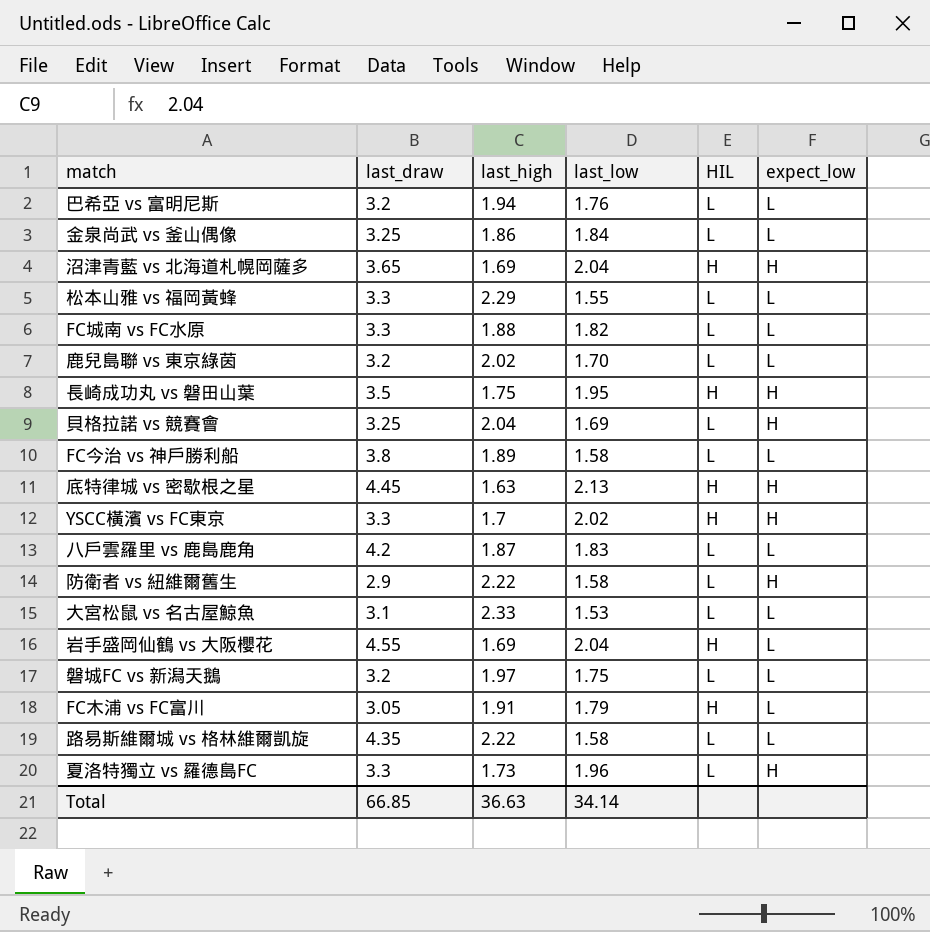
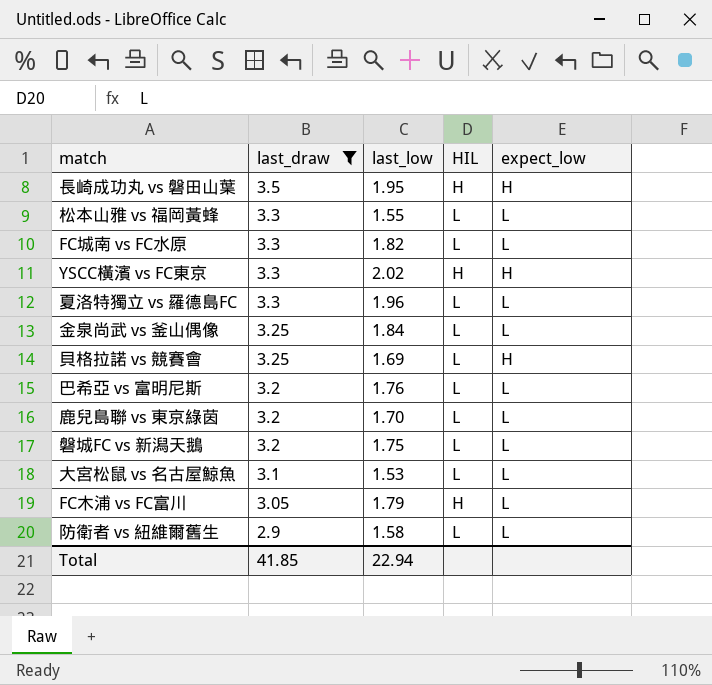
filter: none -> last_draw <= 3.5
row order: none -> last_draw descending
column last_high | position: 3 -> none
夏洛特獨立 vs 羅德島FC | expect_low: H -> L
防衛者 vs 紐維爾舊生 | expect_low: H -> L
Total | last_draw: 66.85 -> 41.85
Total | last_low: 34.14 -> 22.94

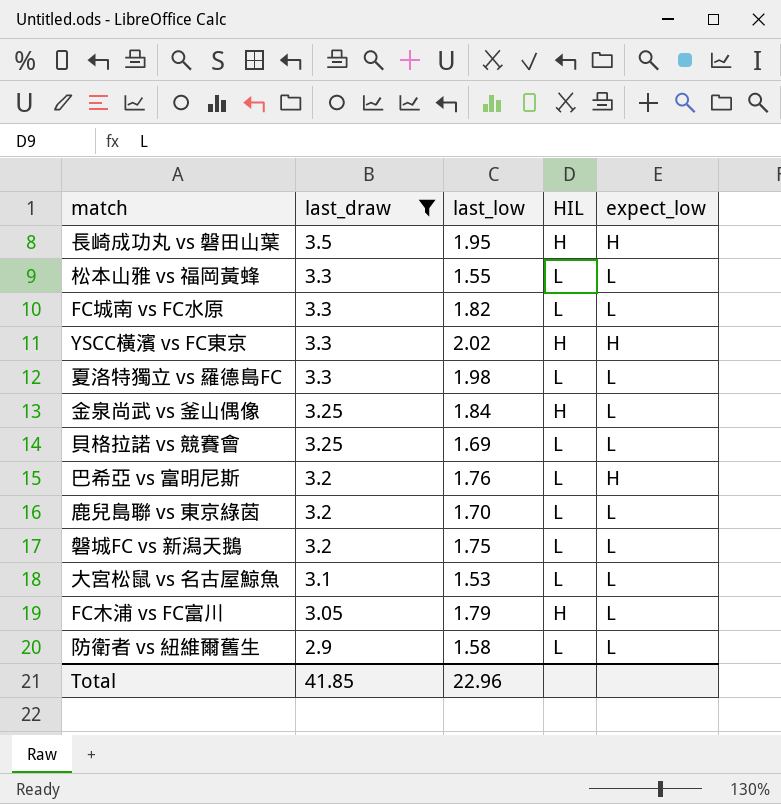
夏洛特獨立 vs 羅德島FC | last_low: 1.96 -> 1.98
金泉尚武 vs 釜山偶像 | HIL: L -> H
貝格拉諾 vs 競賽會 | expect_low: H -> L
巴希亞 vs 富明尼斯 | expect_low: L -> H
Total | last_low: 22.94 -> 22.96

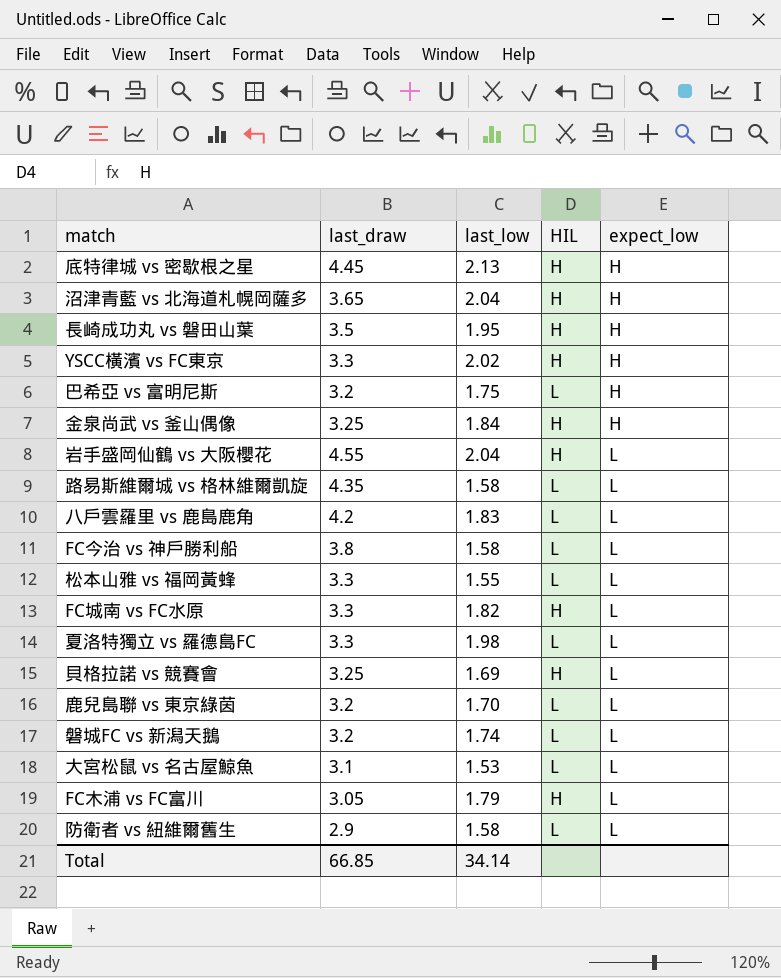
filter: last_draw <= 3.5 -> none
row order: last_draw descending -> expect_low ascending
巴希亞 vs 富明尼斯 | last_low: 1.76 -> 1.75
金泉尚武 vs 釜山偶像 | expect_low: L -> H
FC城南 vs FC水原 | HIL: L -> H
貝格拉諾 vs 競賽會 | HIL: L -> H
磐城FC vs 新潟天鵝 | last_low: 1.75 -> 1.74
Total | last_draw: 41.85 -> 66.85
Total | last_low: 22.96 -> 34.14

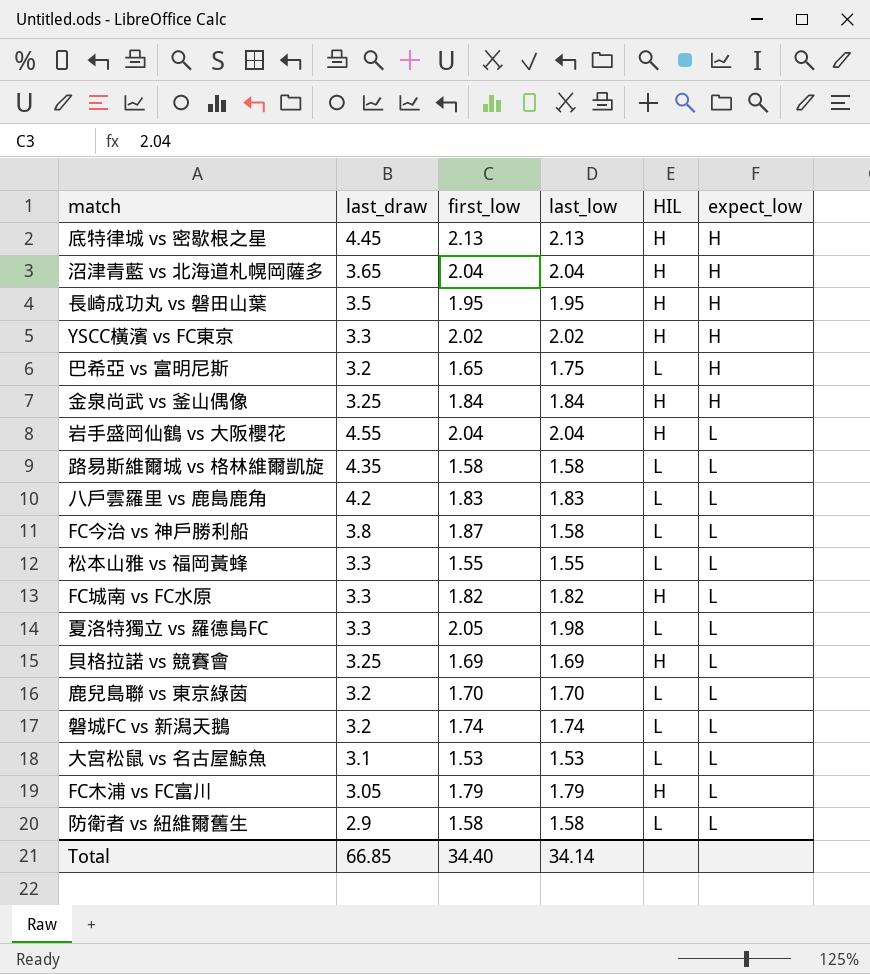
column first_low | position: none -> 3

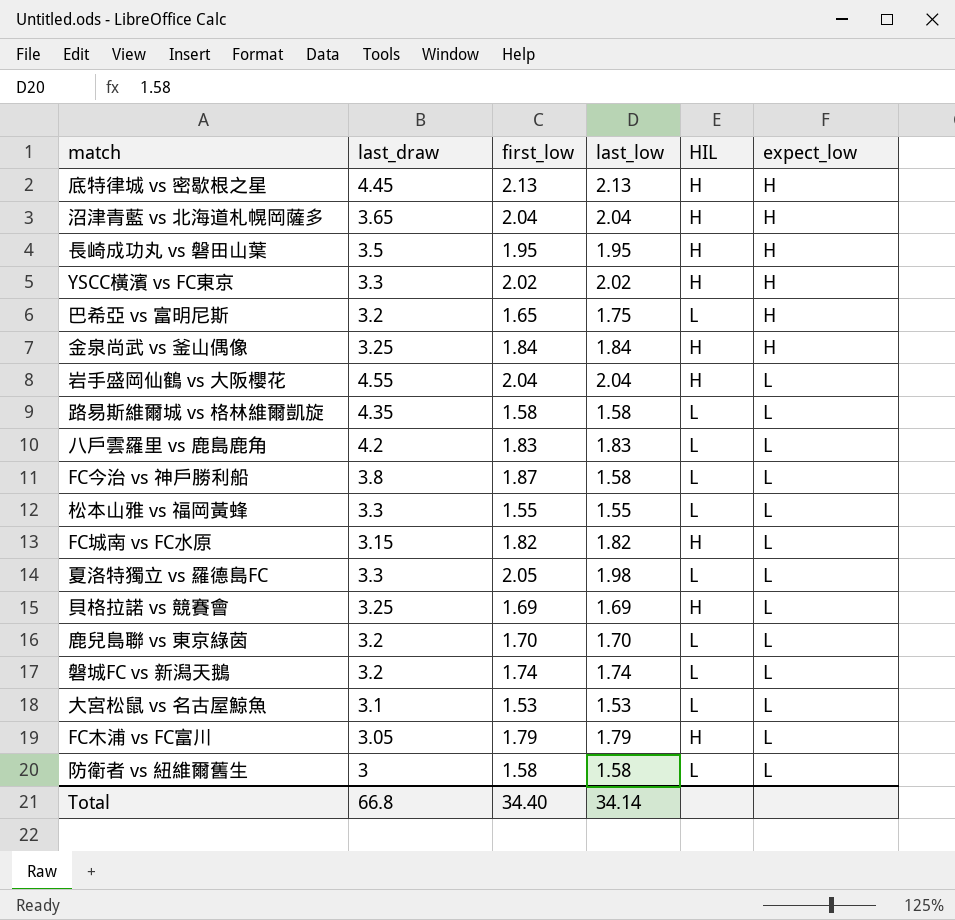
FC城南 vs FC水原 | last_draw: 3.3 -> 3.15
防衛者 vs 紐維爾舊生 | last_draw: 2.9 -> 3
Total | last_draw: 66.85 -> 66.8

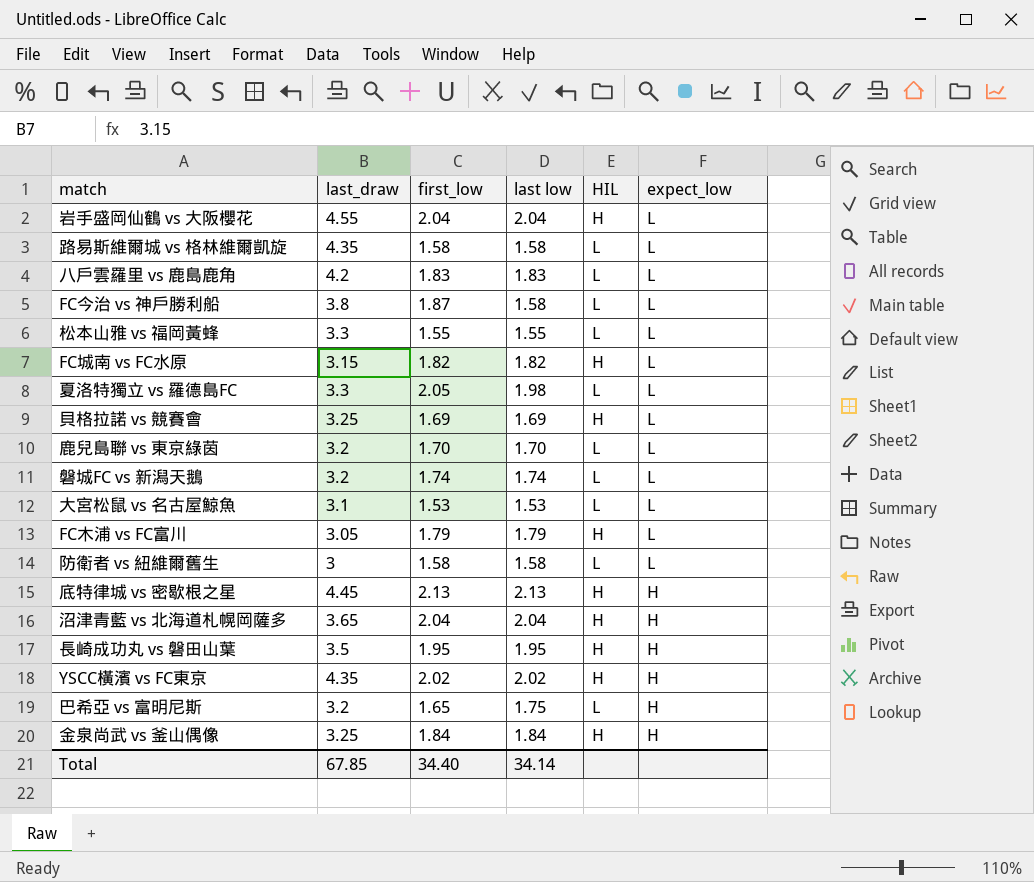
row order: expect_low ascending -> expect_low descending
column name: last_low -> last low
YSCC橫濱 vs FC東京 | last_draw: 3.3 -> 4.35
Total | last_draw: 66.8 -> 67.85

